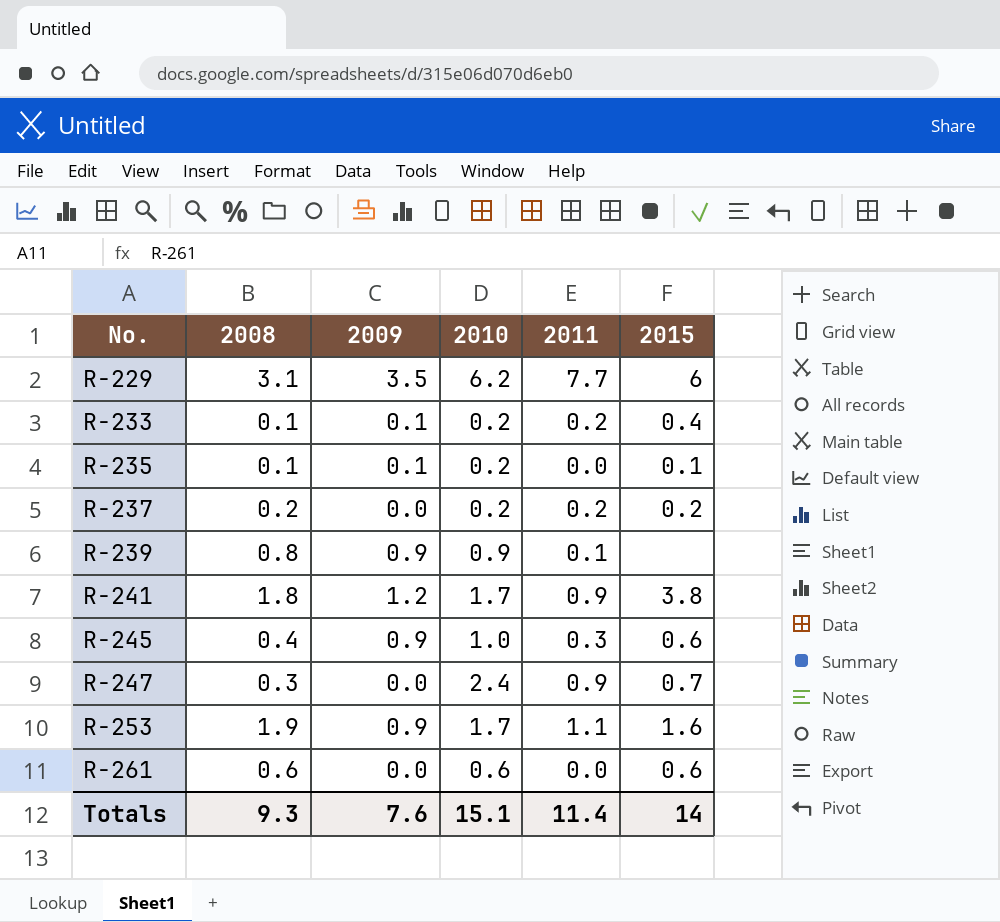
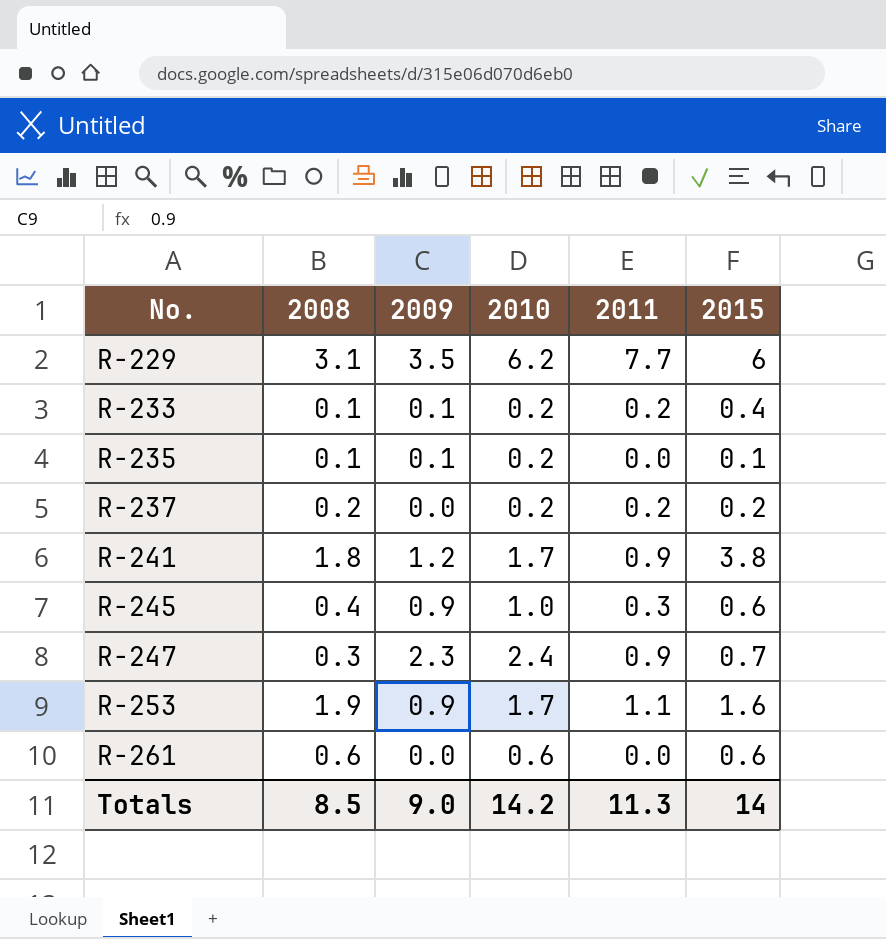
row R-239: 0.8 | 0.9 | 0.9 | 0.1 | none -> none
R-247 | 2009: 0.0 -> 2.3
Totals | 2008: 9.3 -> 8.5
Totals | 2009: 7.6 -> 9.0
Totals | 2010: 15.1 -> 14.2
Totals | 2011: 11.4 -> 11.3

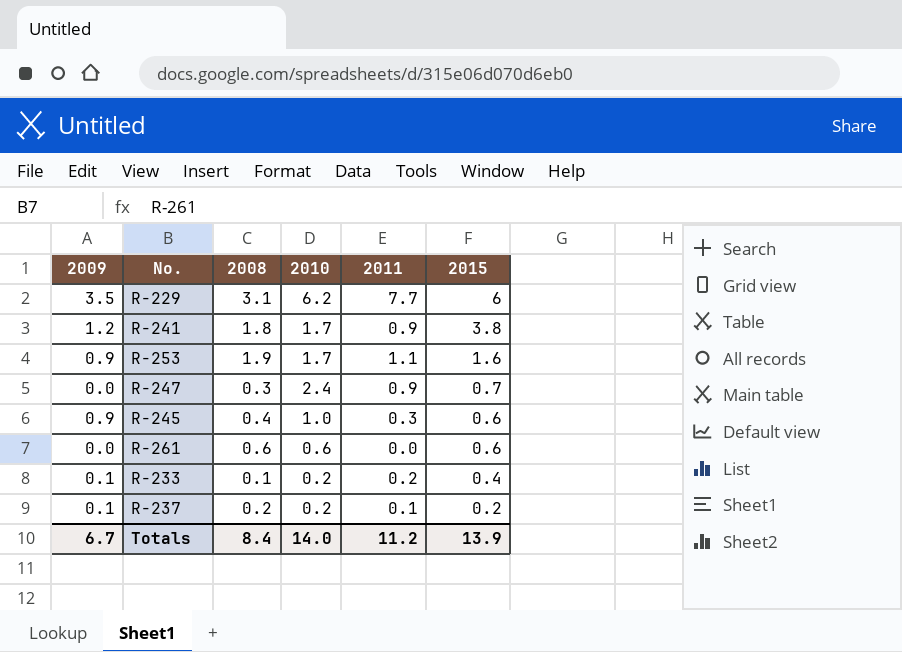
row order: No. ascending -> 2015 descending
column 2009 | position: 3 -> 1
row R-235: 0.1 | 0.1 | 0.2 | 0.0 | 0.1 -> none
R-247 | 2009: 2.3 -> 0.0
R-237 | 2009: 0.0 -> 0.1
R-237 | 2011: 0.2 -> 0.1
Totals | 2009: 9.0 -> 6.7
Totals | 2008: 8.5 -> 8.4
Totals | 2010: 14.2 -> 14.0
Totals | 2011: 11.3 -> 11.2
Totals | 2015: 14 -> 13.9

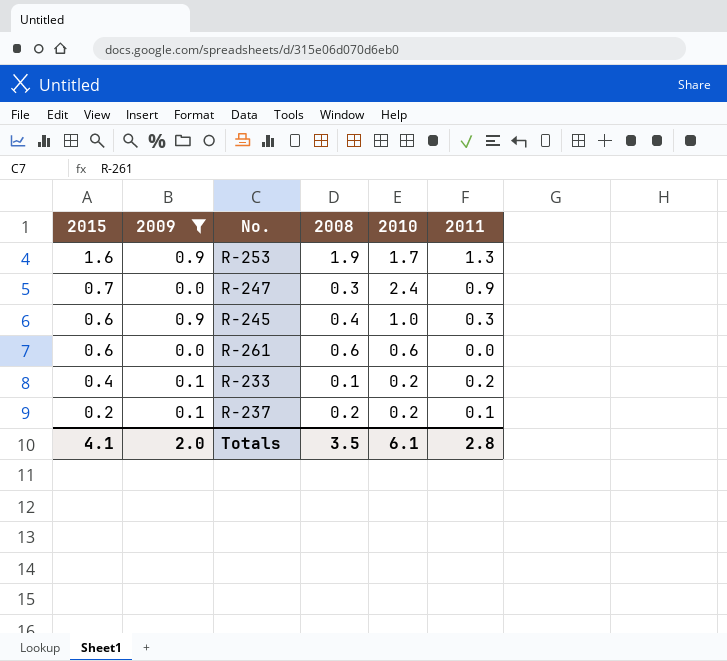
filter: none -> 2009 <= 0.9
column 2015 | position: 6 -> 1
R-253 | 2011: 1.1 -> 1.3
Totals | 2015: 13.9 -> 4.1
Totals | 2009: 6.7 -> 2.0
Totals | 2008: 8.4 -> 3.5
Totals | 2010: 14.0 -> 6.1
Totals | 2011: 11.2 -> 2.8

